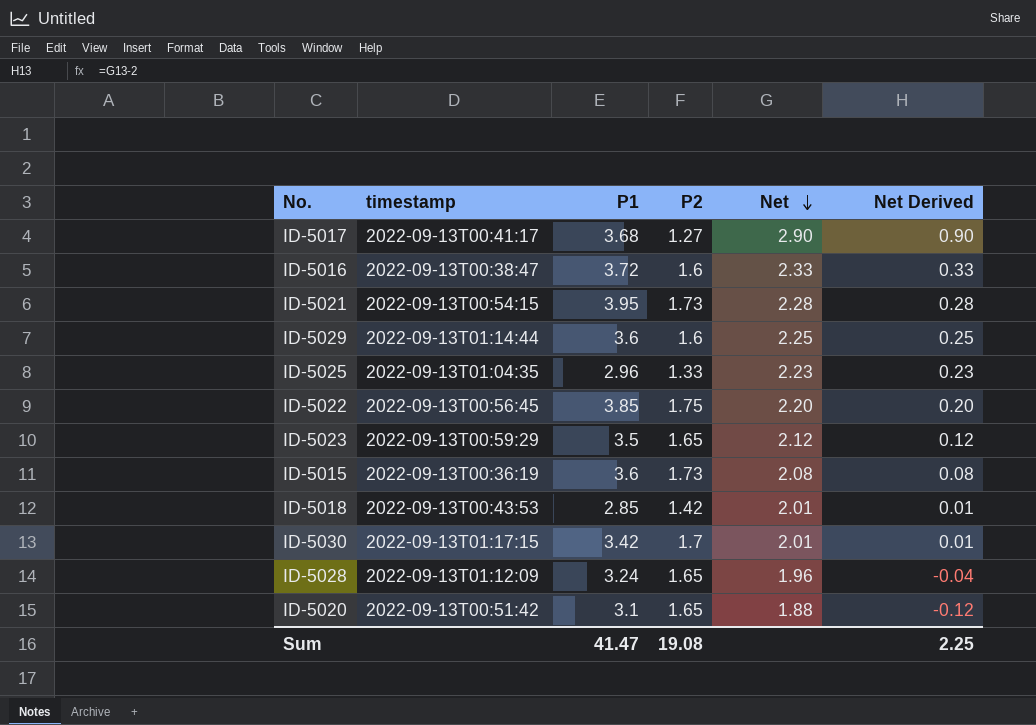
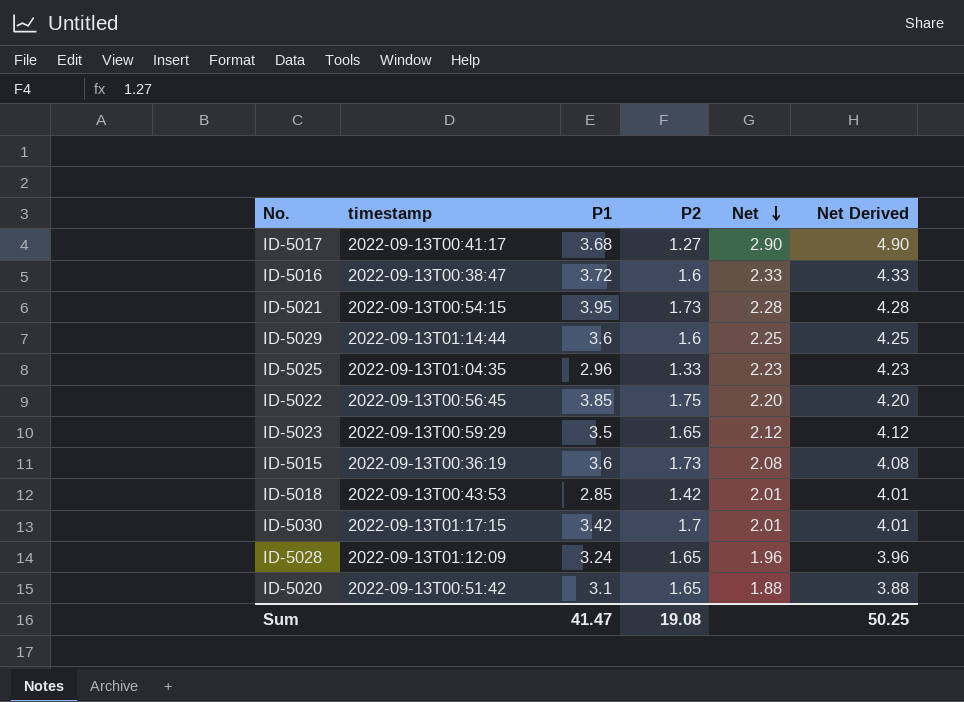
column Net Derived | formula: [Net] - 2 -> [Net] + 2
Sum | Net Derived: 2.25 -> 50.25

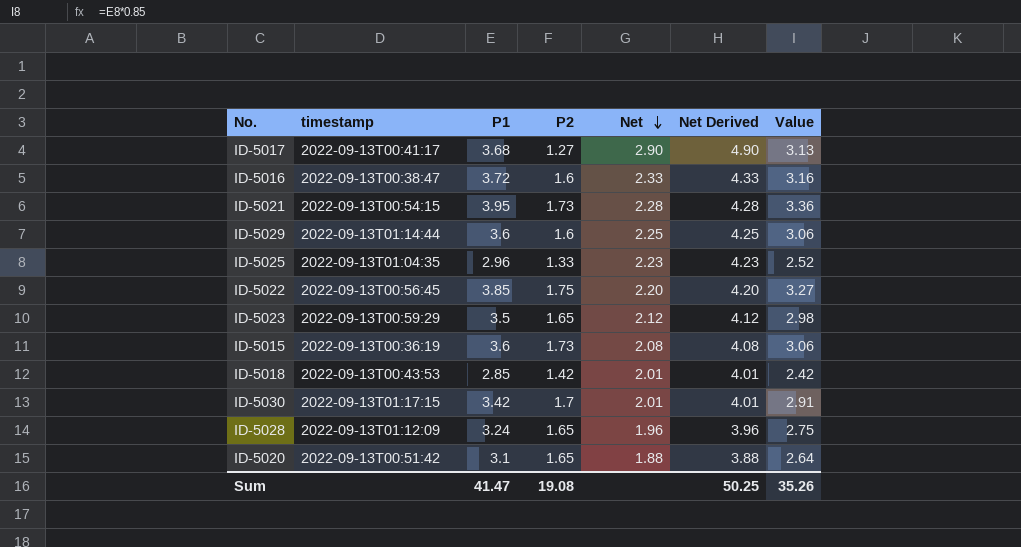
column Value | formula: none -> [P1] * 0.85

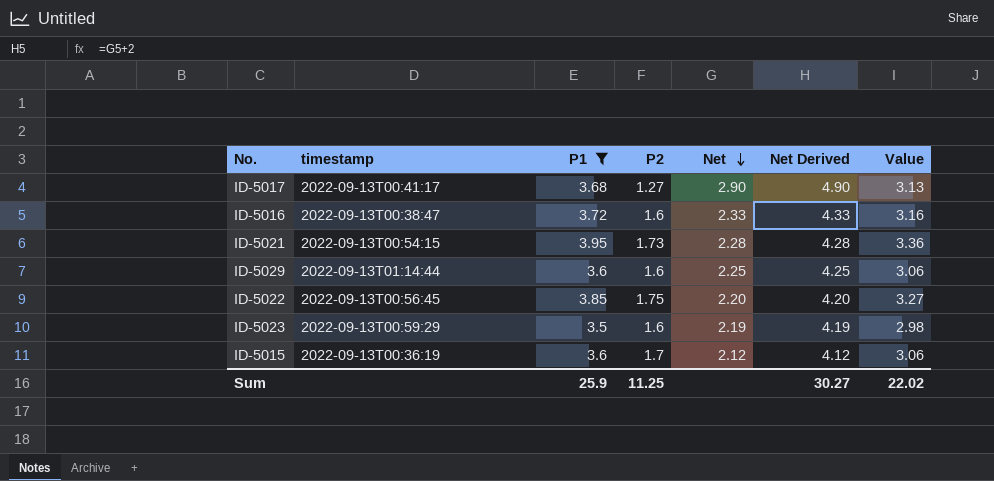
filter: none -> P1 >= 3.5
ID-5023 | P2: 1.65 -> 1.6
ID-5023 | Net: 2.12 -> 2.19
ID-5023 | Net Derived: 4.12 -> 4.19
ID-5015 | P2: 1.73 -> 1.7
ID-5015 | Net: 2.08 -> 2.12
ID-5015 | Net Derived: 4.08 -> 4.12
Sum | P1: 41.47 -> 25.9
Sum | P2: 19.08 -> 11.25
Sum | Net Derived: 50.25 -> 30.27
Sum | Value: 35.26 -> 22.02

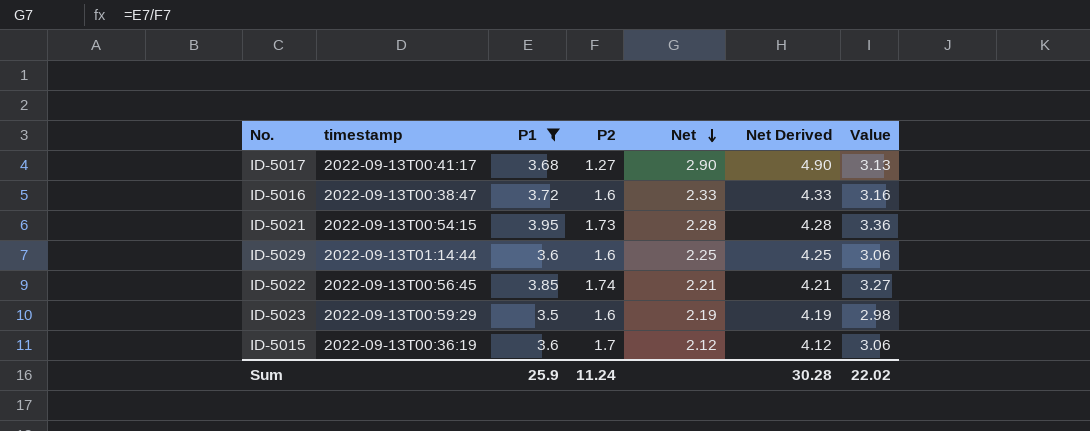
ID-5022 | P2: 1.75 -> 1.74
ID-5022 | Net: 2.20 -> 2.21
ID-5022 | Net Derived: 4.20 -> 4.21
Sum | P2: 11.25 -> 11.24
Sum | Net Derived: 30.27 -> 30.28

